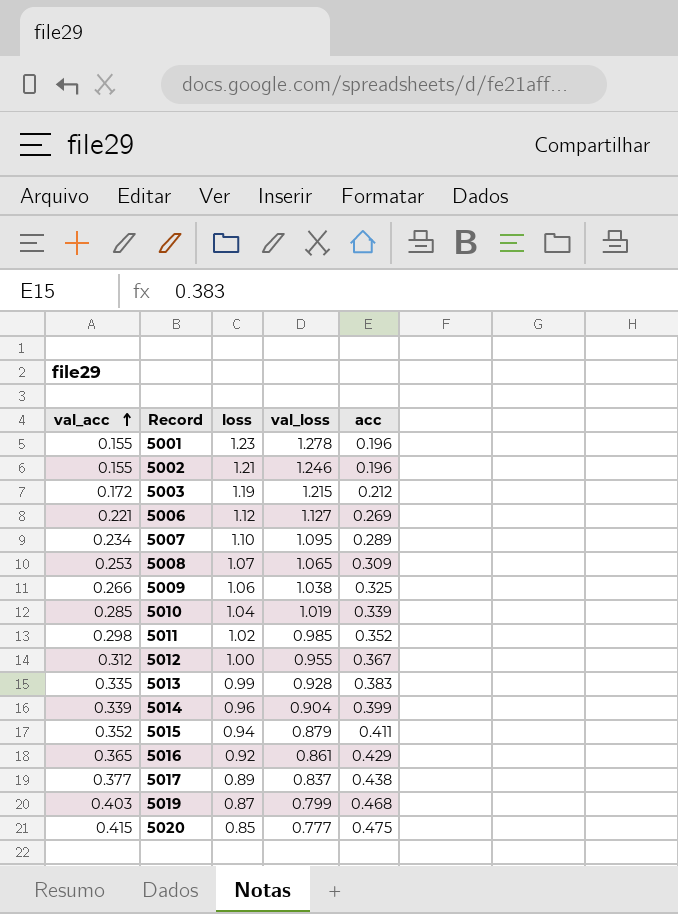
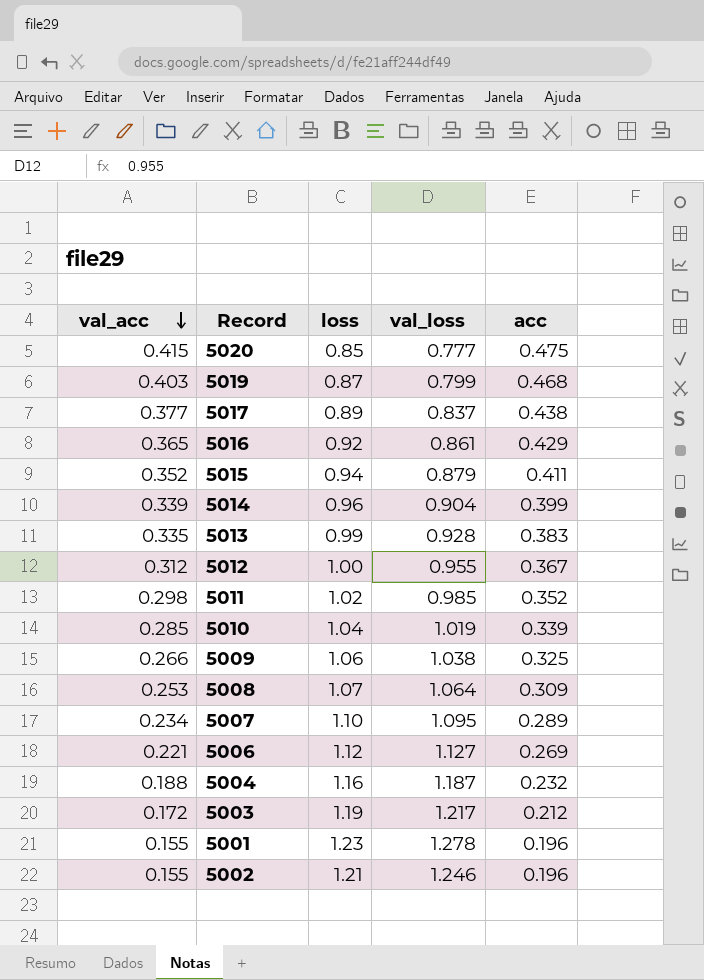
row order: val_acc ascending -> val_acc descending
5008 | val_loss: 1.065 -> 1.064
row 5004: none -> 0.188 | 1.16 | 1.187 | 0.232
5003 | val_loss: 1.215 -> 1.217

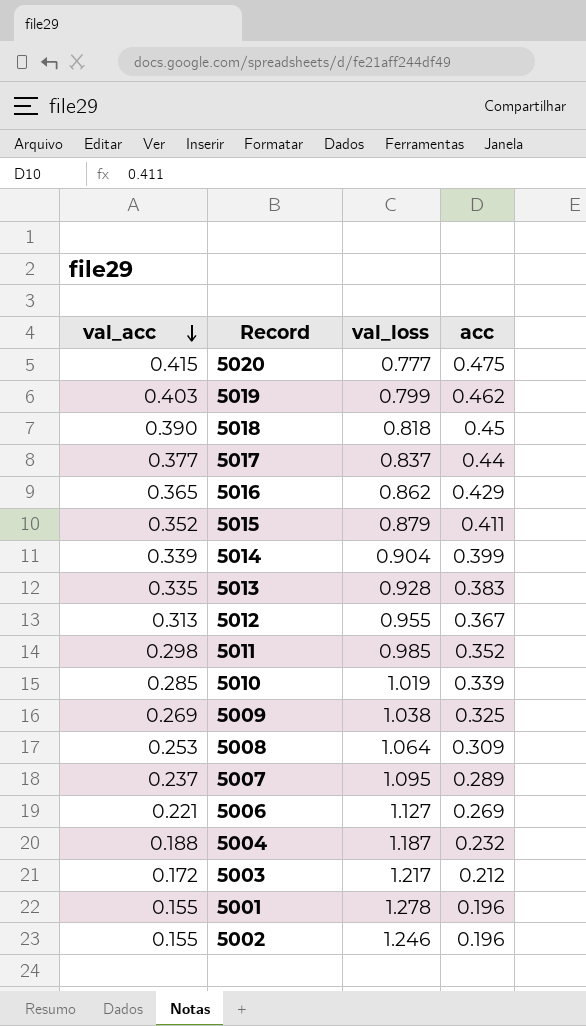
column loss | position: 3 -> none
5019 | acc: 0.468 -> 0.462
row 5018: none -> 0.390 | 0.818 | 0.45
5017 | acc: 0.438 -> 0.44
5016 | val_loss: 0.861 -> 0.862
5012 | val_acc: 0.312 -> 0.313
5009 | val_acc: 0.266 -> 0.269
5007 | val_acc: 0.234 -> 0.237

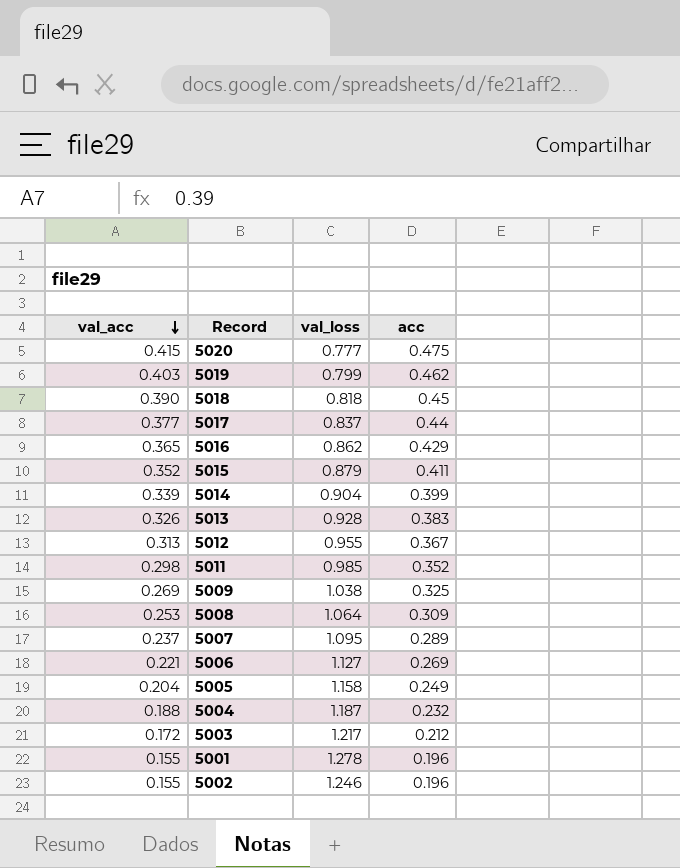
row 5010: 0.285 | 1.019 | 0.339 -> none
5013 | val_acc: 0.335 -> 0.326
row 5005: none -> 0.204 | 1.158 | 0.249

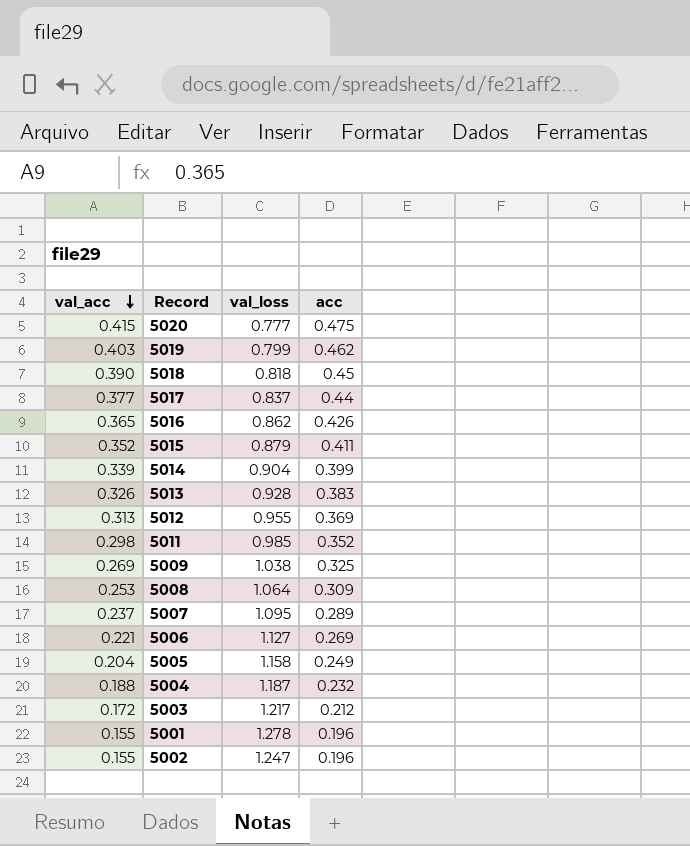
5016 | acc: 0.429 -> 0.426
5012 | acc: 0.367 -> 0.369
5002 | val_loss: 1.246 -> 1.247

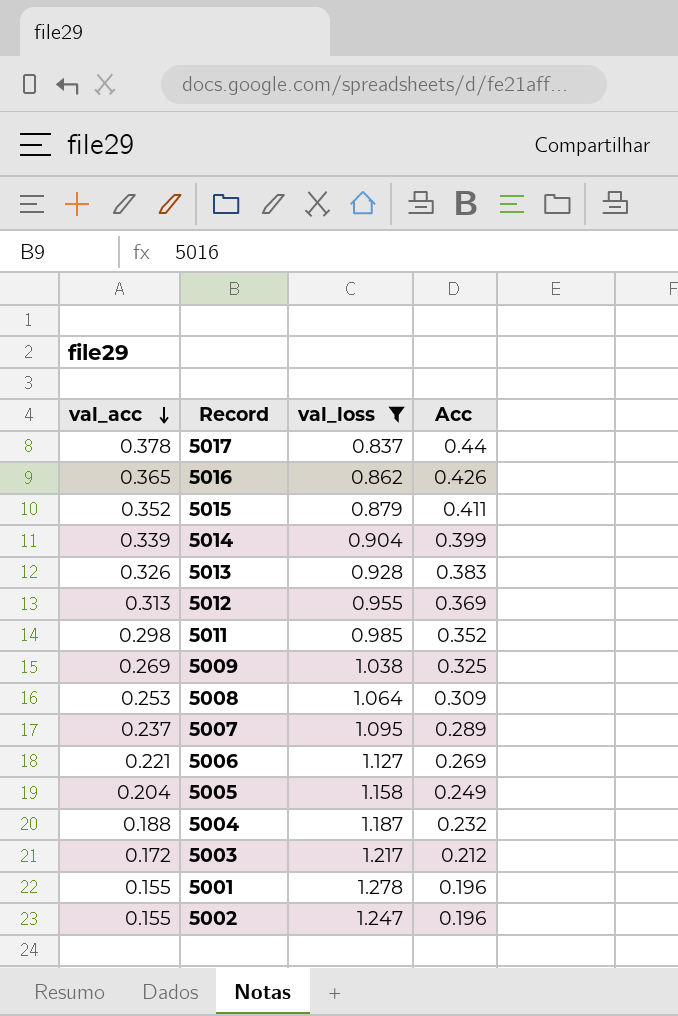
filter: none -> val_loss >= 0.837
column name: acc -> Acc
5017 | val_acc: 0.377 -> 0.378

